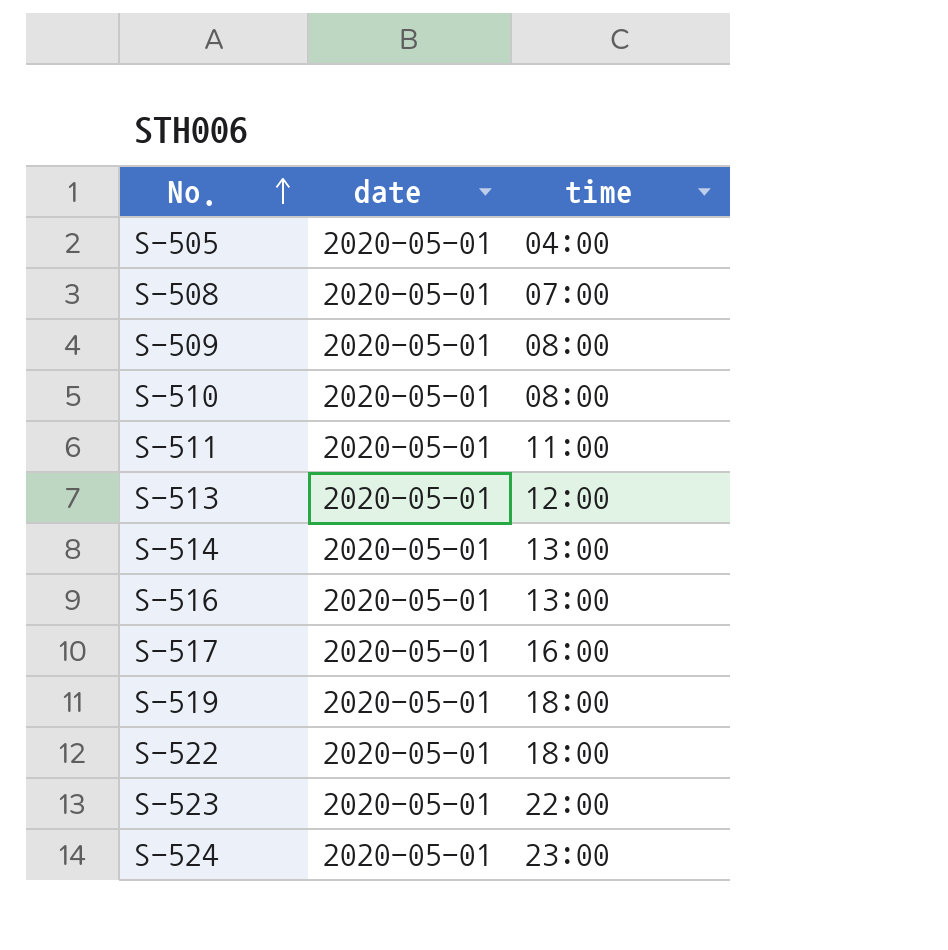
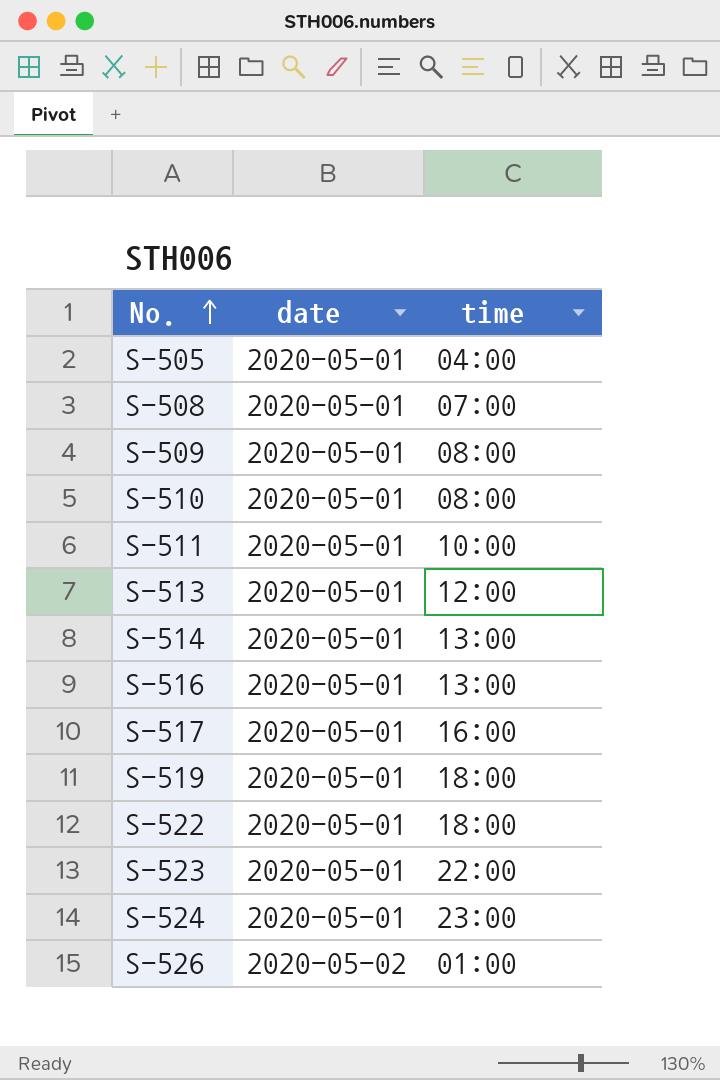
S-511 | time: 11:00 -> 10:00
row S-526: none -> 2020-05-02 | 01:00

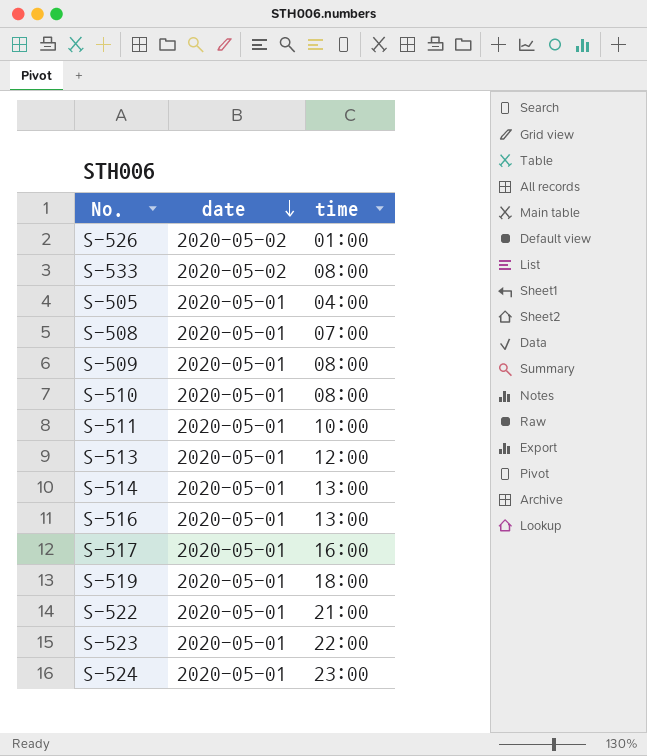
row order: No. ascending -> date descending
row S-533: none -> 2020-05-02 | 08:00
S-522 | time: 18:00 -> 21:00

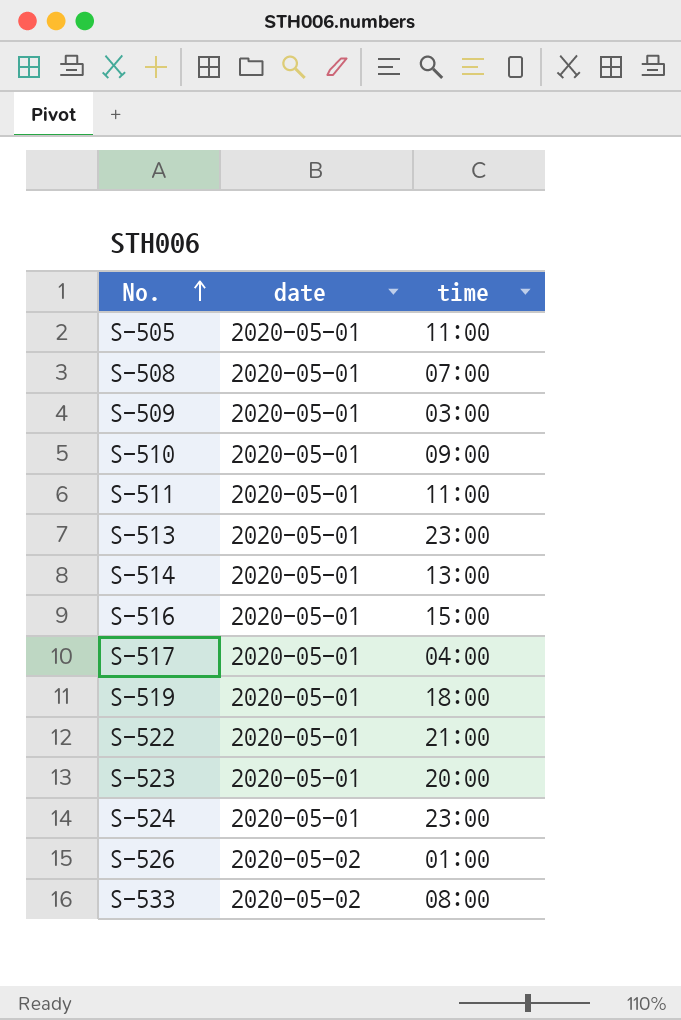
row order: date descending -> No. ascending
S-505 | time: 04:00 -> 11:00
S-509 | time: 08:00 -> 03:00
S-510 | time: 08:00 -> 09:00
S-511 | time: 10:00 -> 11:00
S-513 | time: 12:00 -> 23:00
S-516 | time: 13:00 -> 15:00
S-517 | time: 16:00 -> 04:00
S-523 | time: 22:00 -> 20:00

